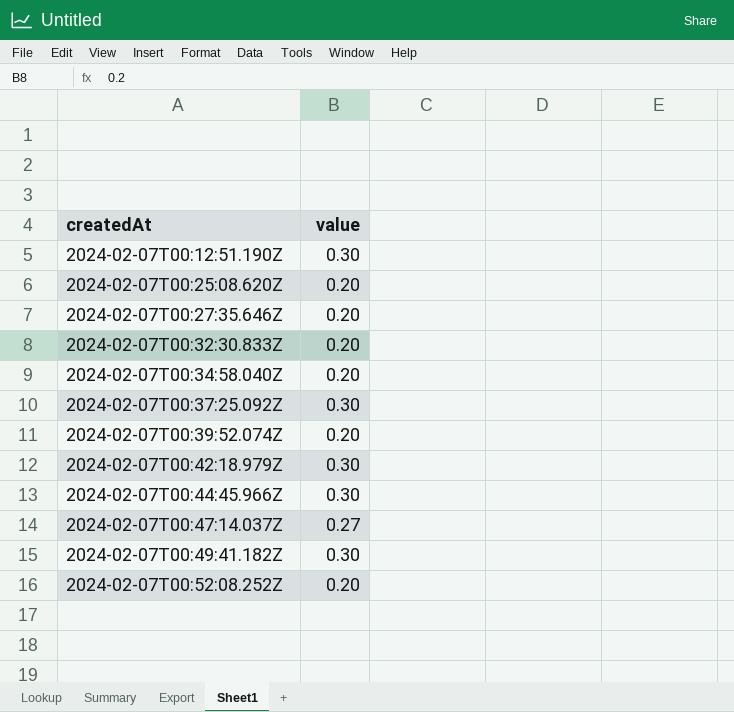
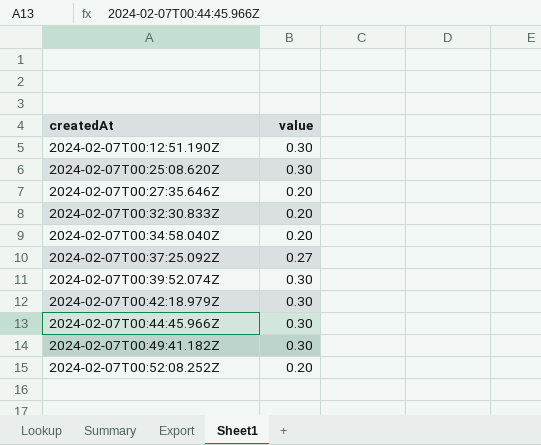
row 2024-02-07T00:47:14.037Z: 0.27 -> none
2024-02-07T00:25:08.620Z | value: 0.20 -> 0.30
2024-02-07T00:37:25.092Z | value: 0.30 -> 0.27
2024-02-07T00:39:52.074Z | value: 0.20 -> 0.30

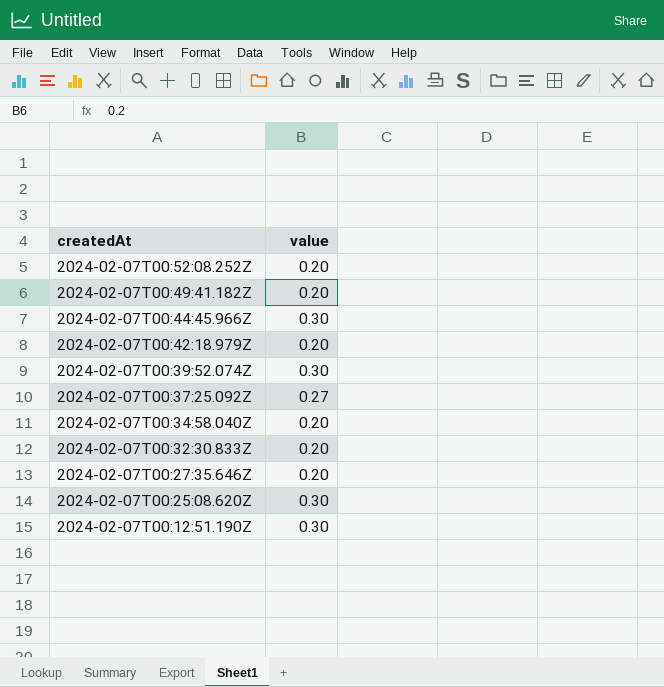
row order: createdAt ascending -> createdAt descending
2024-02-07T00:49:41.182Z | value: 0.30 -> 0.20
2024-02-07T00:42:18.979Z | value: 0.30 -> 0.20

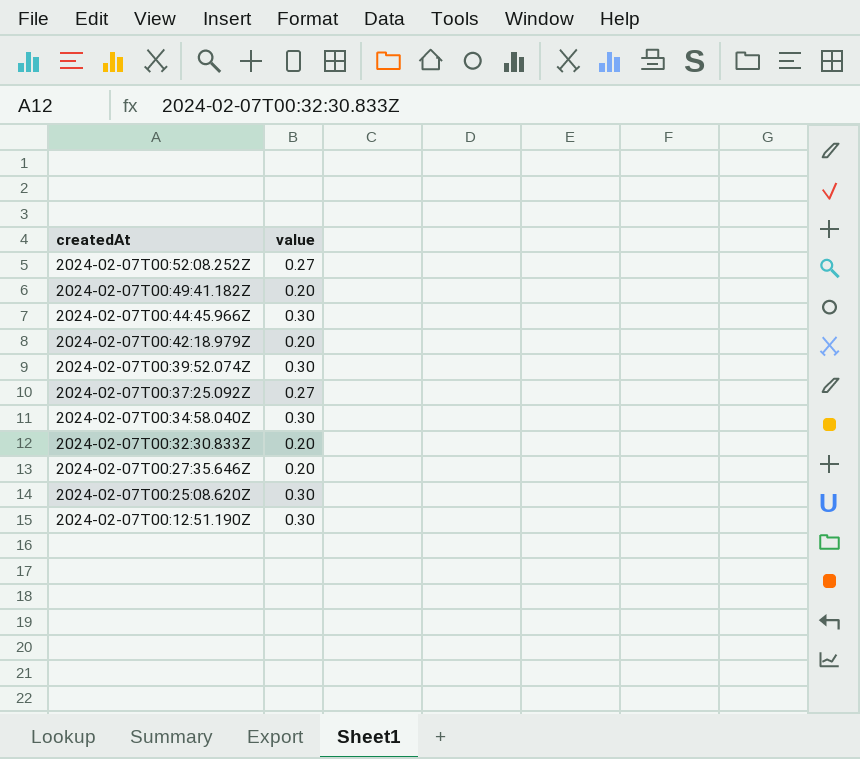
2024-02-07T00:52:08.252Z | value: 0.20 -> 0.27
2024-02-07T00:34:58.040Z | value: 0.20 -> 0.30

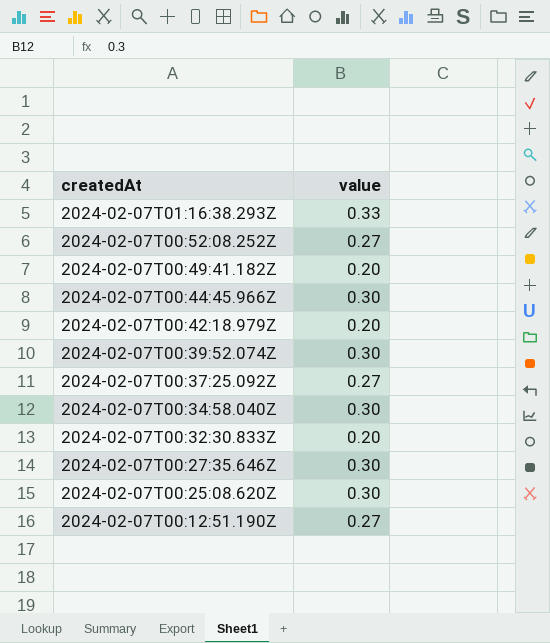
row 2024-02-07T01:16:38.293Z: none -> 0.33
2024-02-07T00:27:35.646Z | value: 0.20 -> 0.30
2024-02-07T00:12:51.190Z | value: 0.30 -> 0.27

